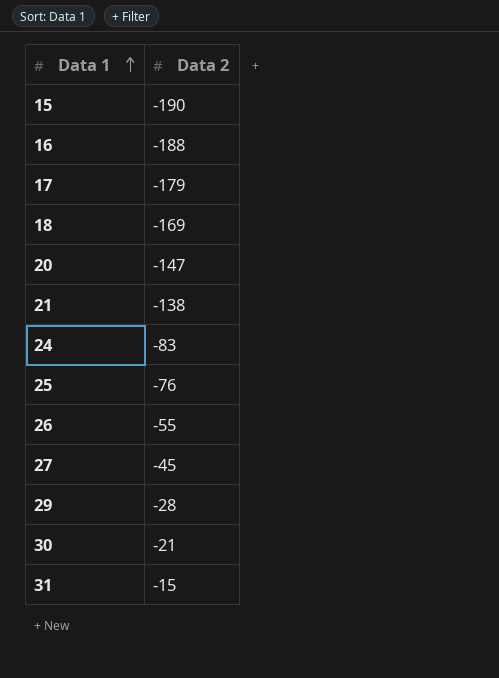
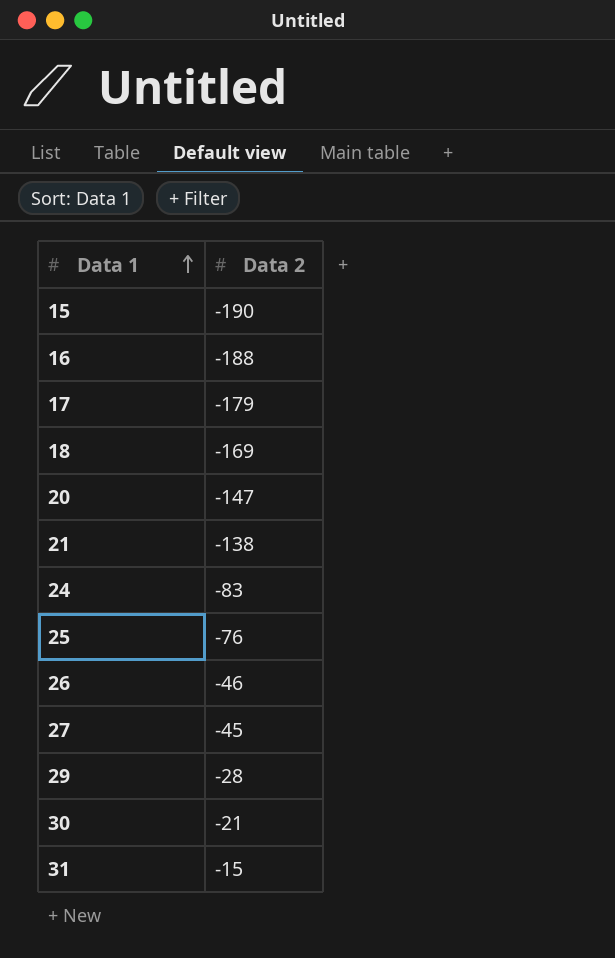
26 | Data 2: -55 -> -46

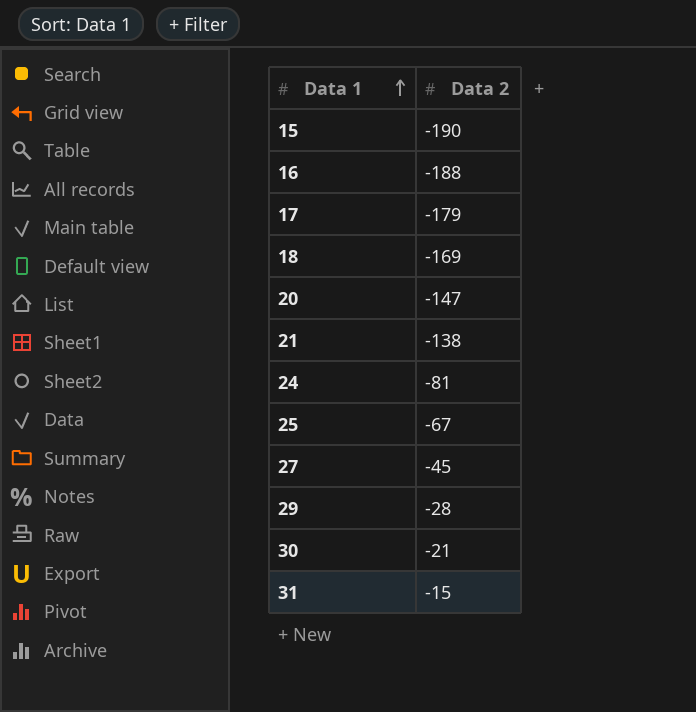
row 26: -46 -> none
24 | Data 2: -83 -> -81
25 | Data 2: -76 -> -67

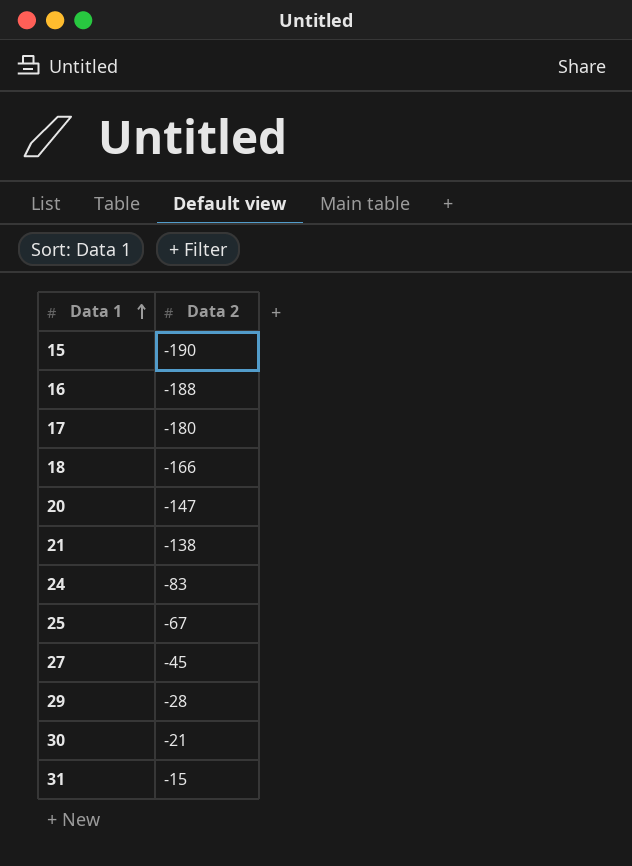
17 | Data 2: -179 -> -180
18 | Data 2: -169 -> -166
24 | Data 2: -81 -> -83

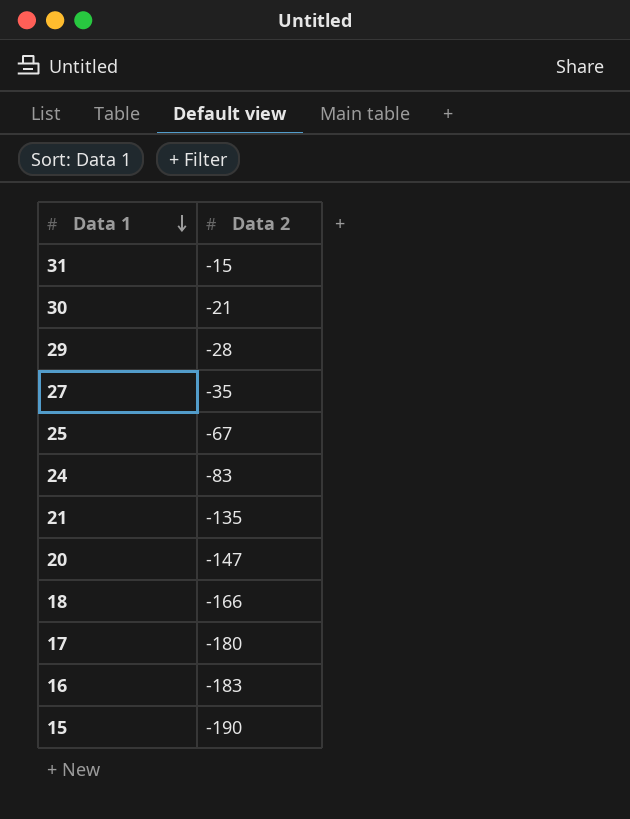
row order: Data 1 ascending -> Data 1 descending
27 | Data 2: -45 -> -35
21 | Data 2: -138 -> -135
16 | Data 2: -188 -> -183

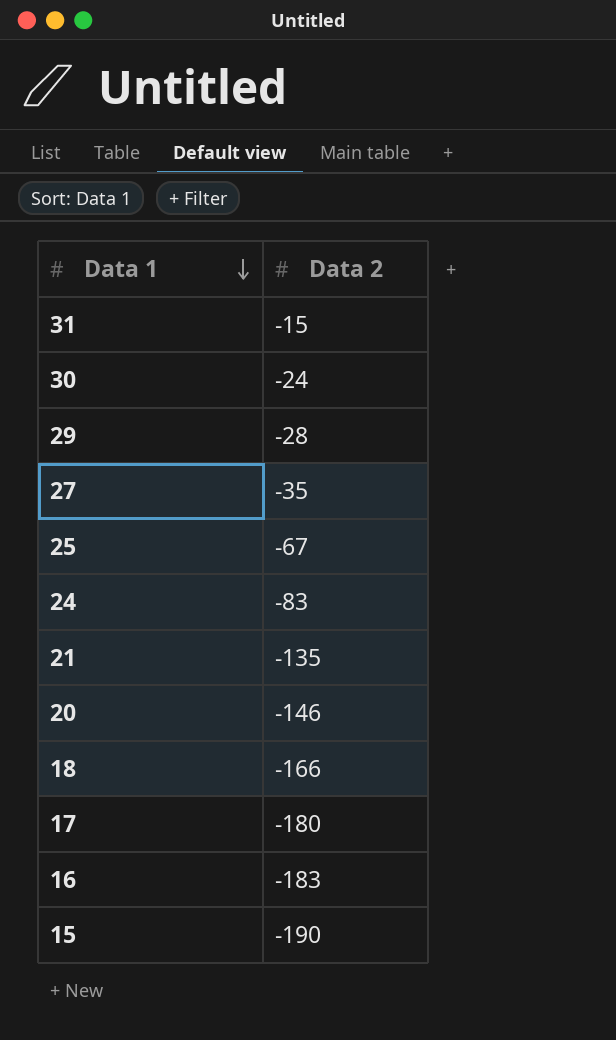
30 | Data 2: -21 -> -24
20 | Data 2: -147 -> -146

